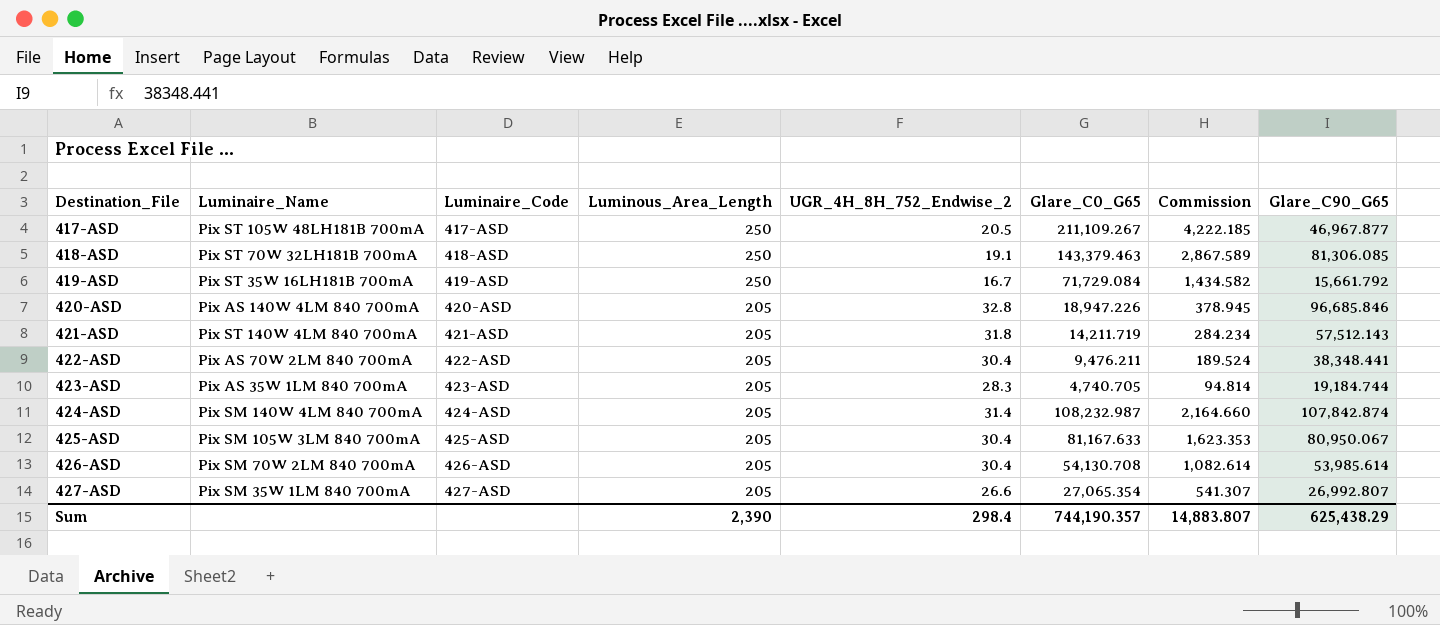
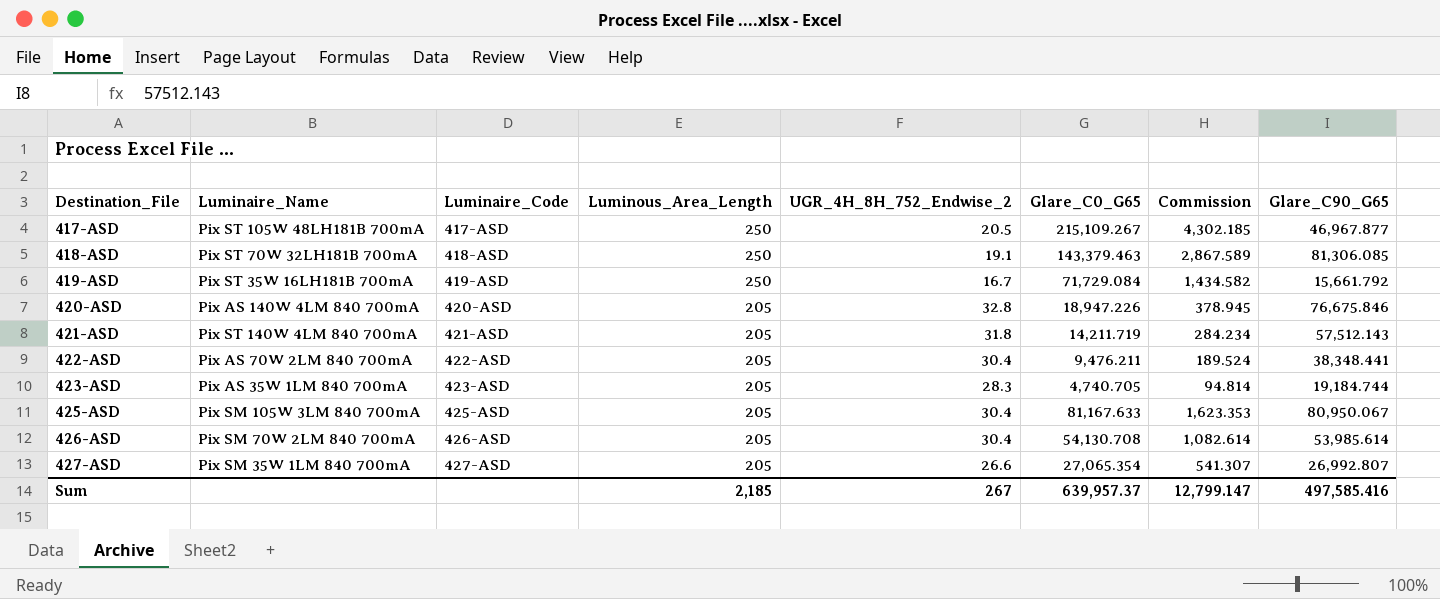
row 424-ASD: Pix SM 140W 4LM 840 700mA | 424-ASD | 205 | 31.4 | 108,232.987 | 2,164.660 | 107,842.874 -> none
417-ASD | Glare_C0_G65: 211,109.267 -> 215,109.267
417-ASD | Commission: 4,222.185 -> 4,302.185
420-ASD | Glare_C90_G65: 96,685.846 -> 76,675.846
Sum | Luminous_Area_Length: 2,390 -> 2,185
Sum | UGR_4H_8H_752_Endwise_2: 298.4 -> 267
Sum | Glare_C0_G65: 744,190.357 -> 639,957.37
Sum | Commission: 14,883.807 -> 12,799.147
Sum | Glare_C90_G65: 625,438.29 -> 497,585.416

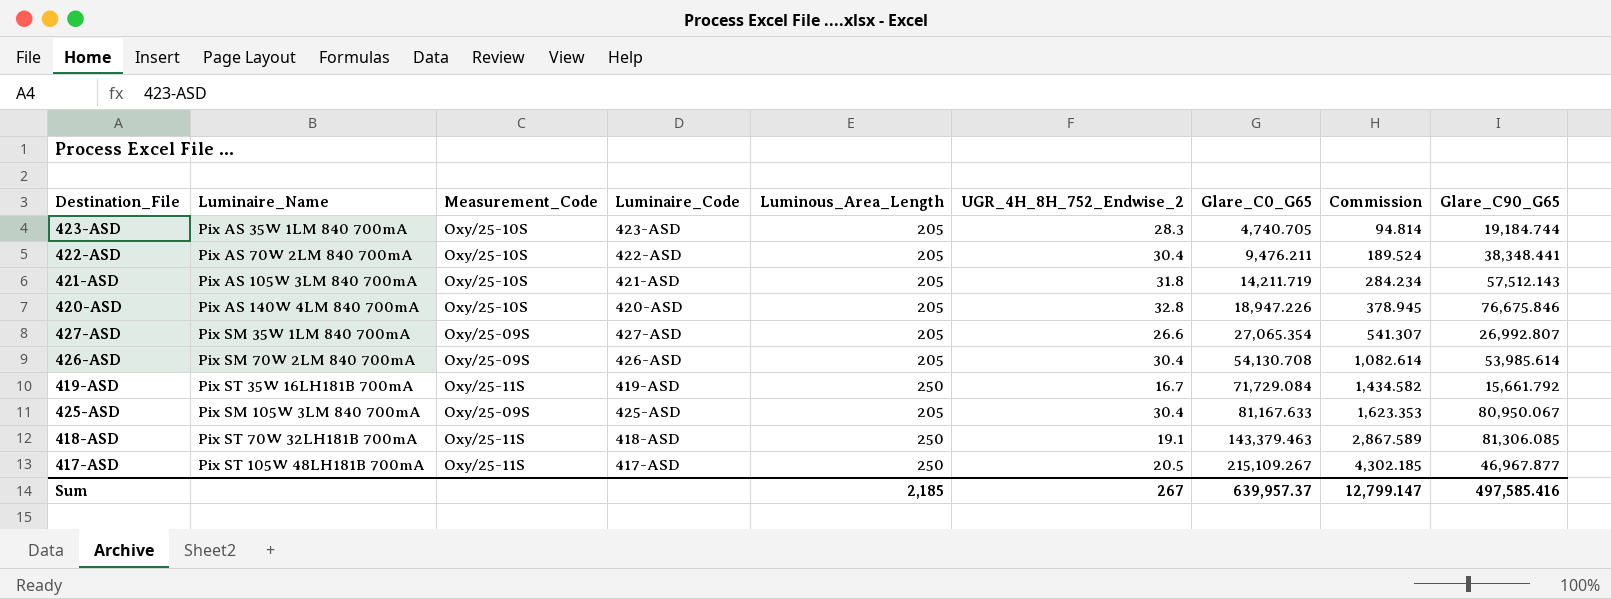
row order: Destination_File ascending -> Glare_C0_G65 ascending
column Measurement_Code | position: none -> 3
421-ASD | Luminaire_Name: Pix ST 140W 4LM 840 700mA -> Pix AS 105W 3LM 840 700mA

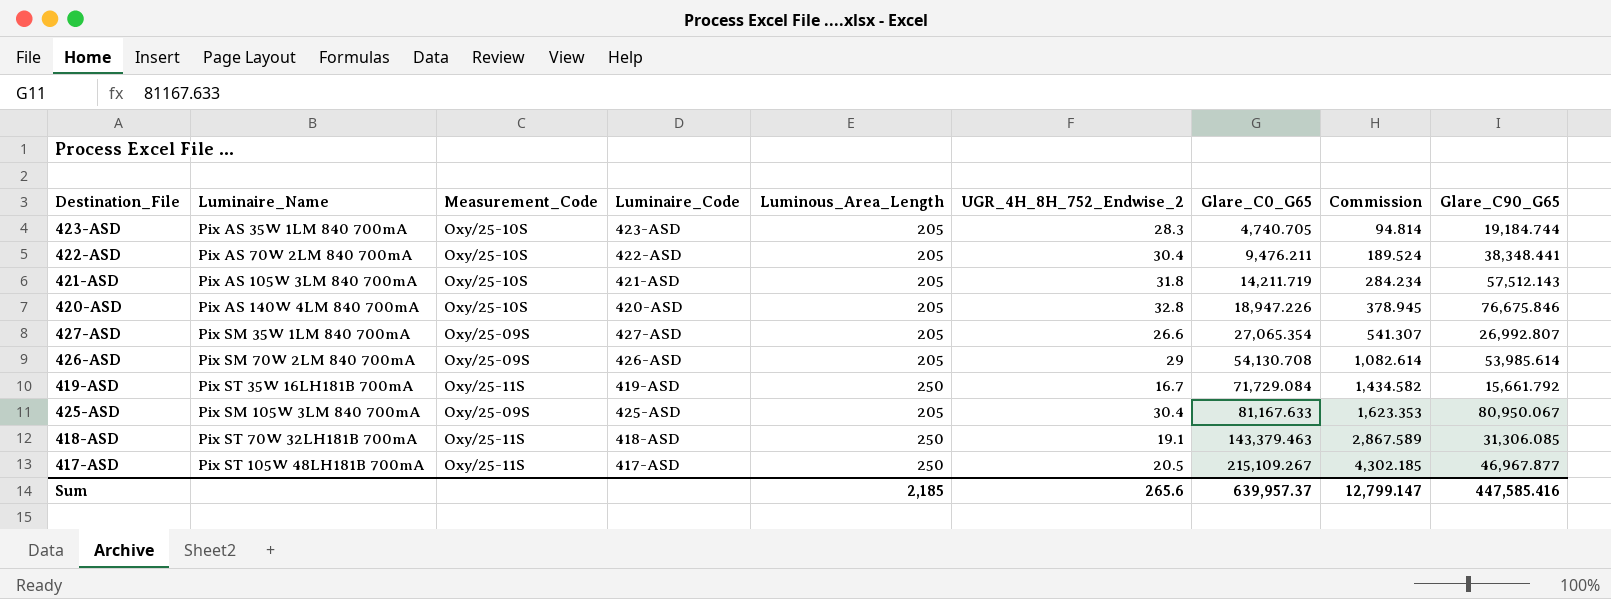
426-ASD | UGR_4H_8H_752_Endwise_2: 30.4 -> 29
418-ASD | Glare_C90_G65: 81,306.085 -> 31,306.085
Sum | UGR_4H_8H_752_Endwise_2: 267 -> 265.6
Sum | Glare_C90_G65: 497,585.416 -> 447,585.416

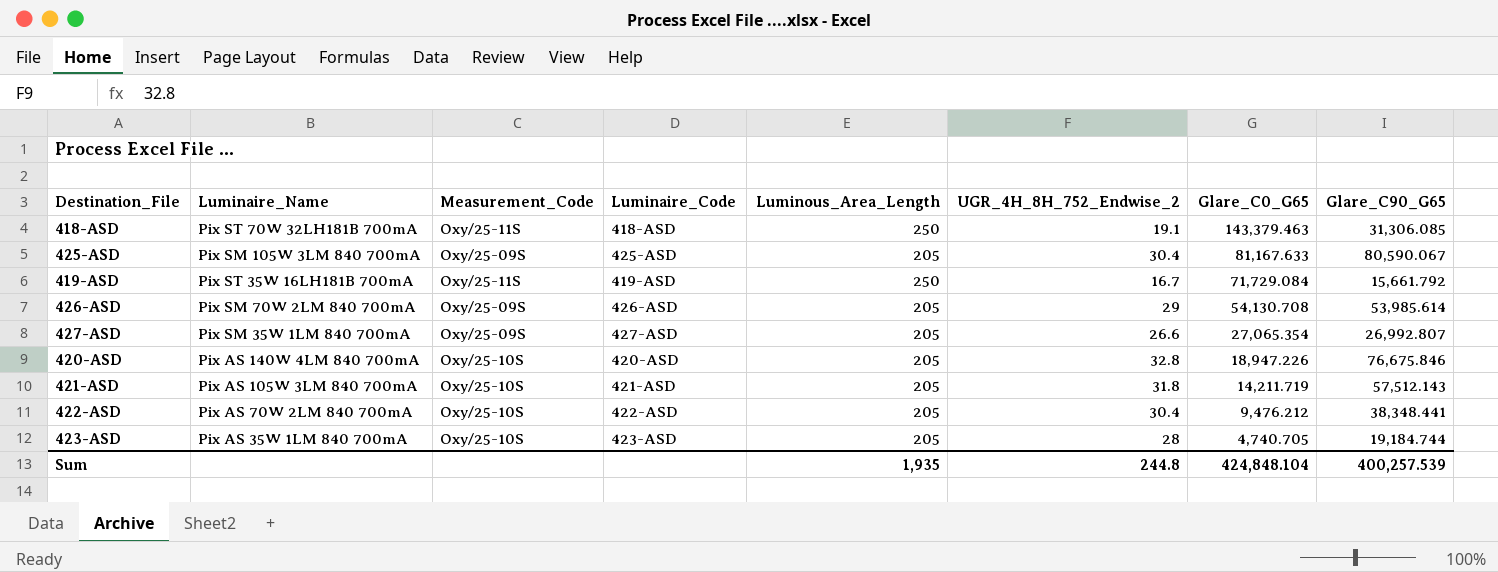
row order: Glare_C0_G65 ascending -> Glare_C0_G65 descending
column Commission | formula: [Glare_C0_G65] * 0.02 -> none
row 417-ASD: Pix ST 105W 48LH181B 700mA | Oxy/25-11S | 417-ASD | 250 | 20.5 | 215,109.267 | 4,302.185 | 46,967.877 -> none
425-ASD | Glare_C90_G65: 80,950.067 -> 80,590.067
422-ASD | Glare_C0_G65: 9,476.211 -> 9,476.212
423-ASD | UGR_4H_8H_752_Endwise_2: 28.3 -> 28
Sum | Luminous_Area_Length: 2,185 -> 1,935
Sum | UGR_4H_8H_752_Endwise_2: 265.6 -> 244.8
Sum | Glare_C0_G65: 639,957.37 -> 424,848.104
Sum | Glare_C90_G65: 447,585.416 -> 400,257.539

